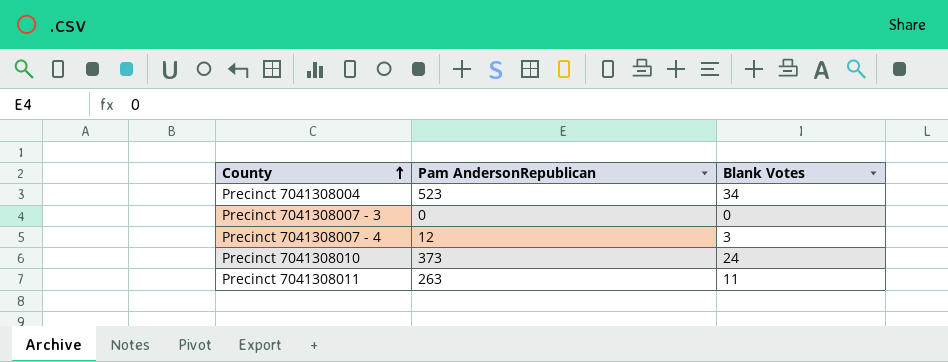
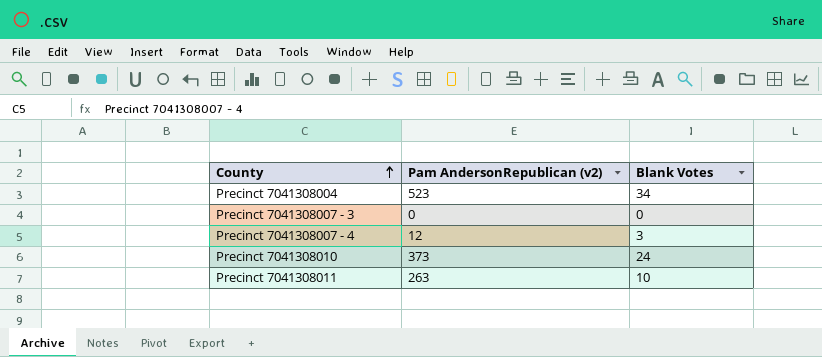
column name: Pam AndersonRepublican -> Pam AndersonRepublican (v2)
Precinct 7041308011 | Blank Votes: 11 -> 10

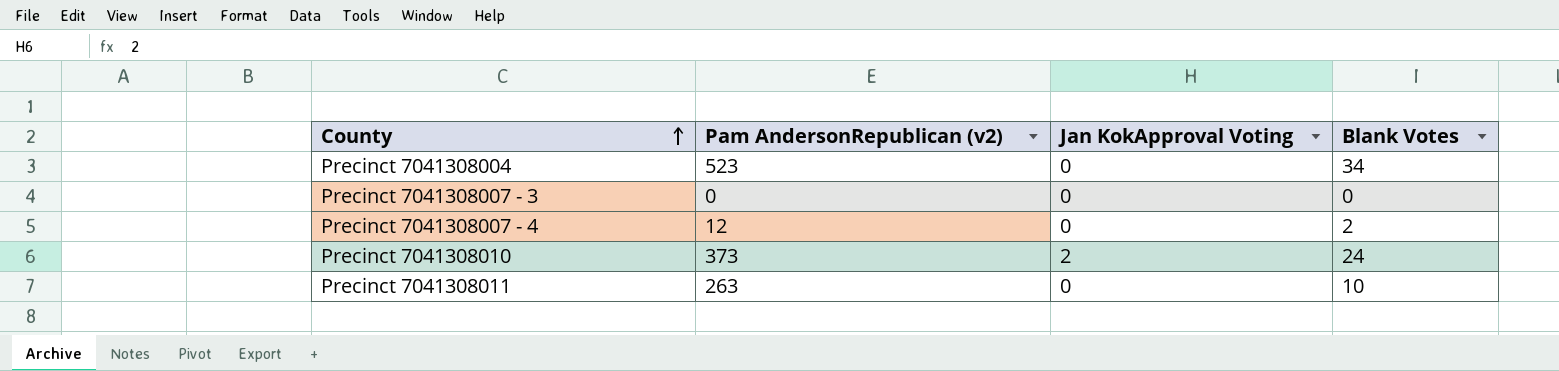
column Jan KokApproval Voting | position: none -> 3
Precinct 7041308007 - 4 | Blank Votes: 3 -> 2

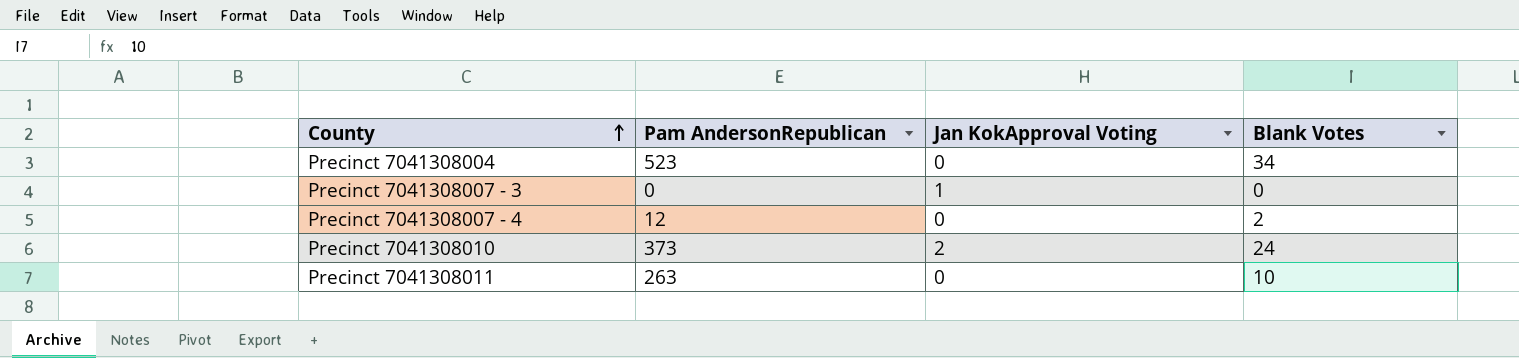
column name: Pam AndersonRepublican (v2) -> Pam AndersonRepublican
Precinct 7041308007 - 3 | Jan KokApproval Voting: 0 -> 1

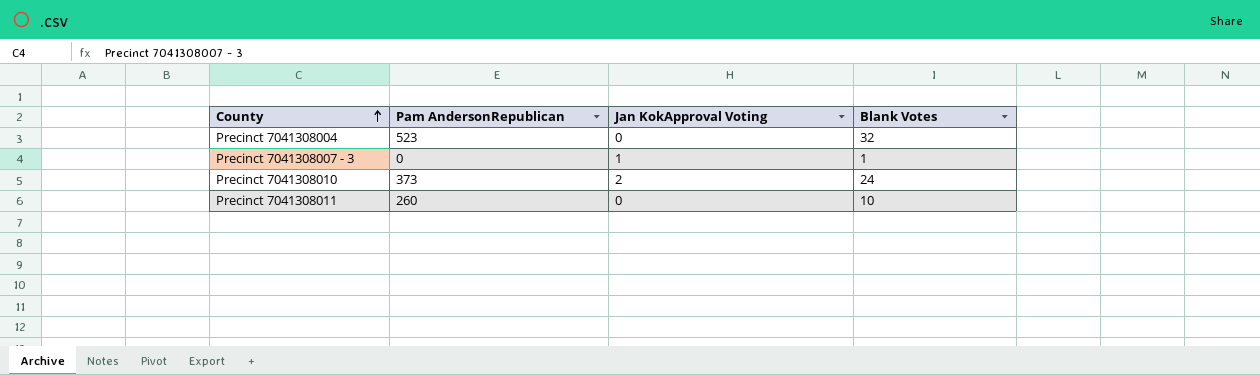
row Precinct 7041308007 - 4: 12 | 0 | 2 -> none
Precinct 7041308004 | Blank Votes: 34 -> 32
Precinct 7041308007 - 3 | Blank Votes: 0 -> 1
Precinct 7041308011 | Pam AndersonRepublican: 263 -> 260

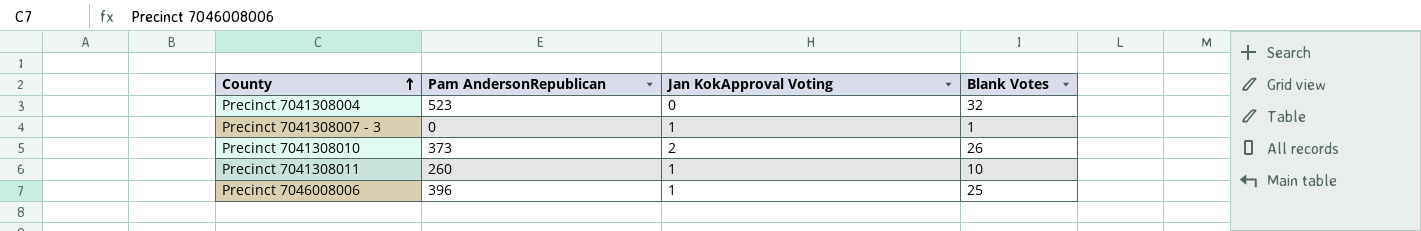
Precinct 7041308010 | Blank Votes: 24 -> 26
Precinct 7041308011 | Jan KokApproval Voting: 0 -> 1
row Precinct 7046008006: none -> 396 | 1 | 25

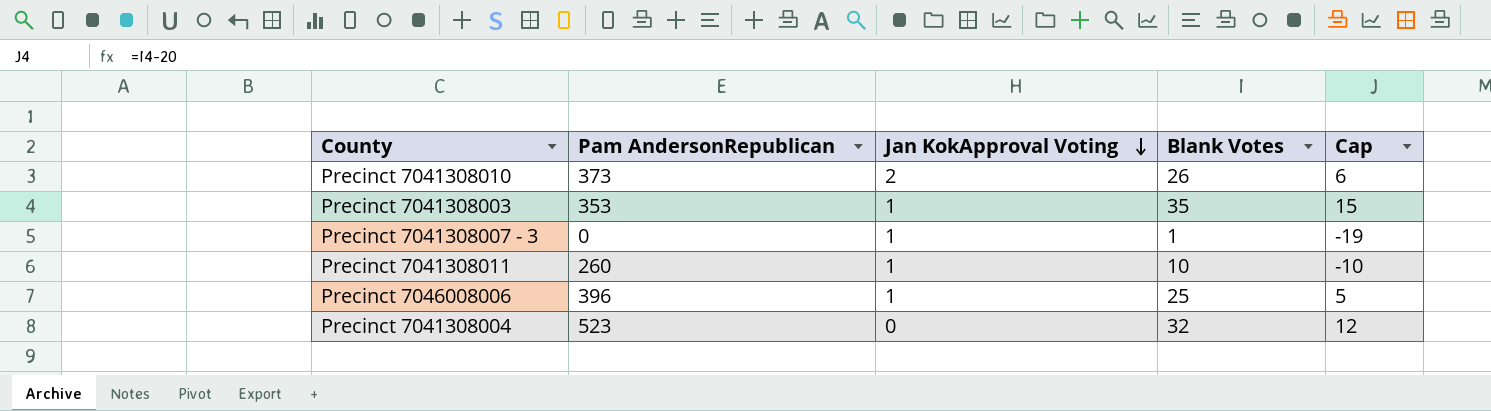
row order: County ascending -> Jan KokApproval Voting descending
column Cap | formula: none -> [Blank Votes] - 20
row Precinct 7041308003: none -> 353 | 1 | 35 | 15

